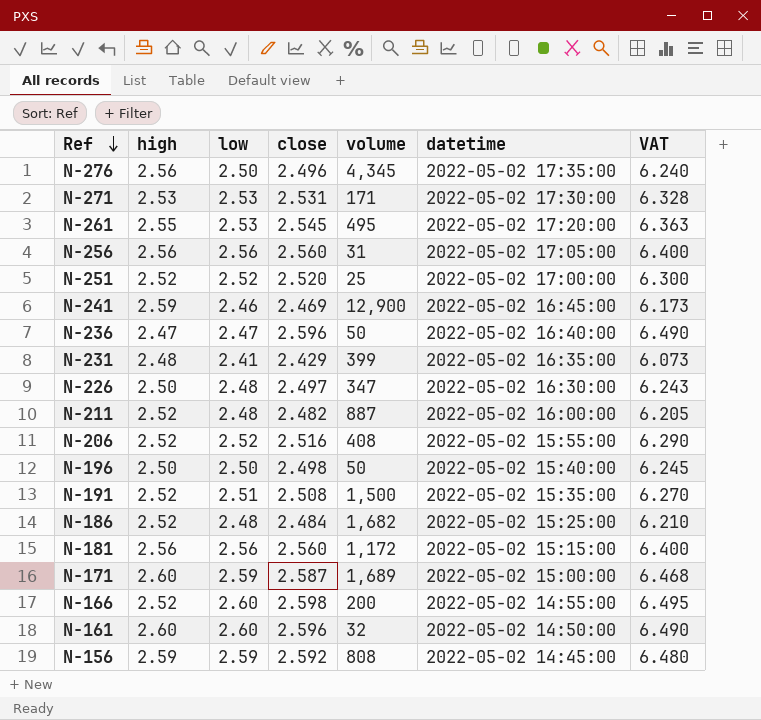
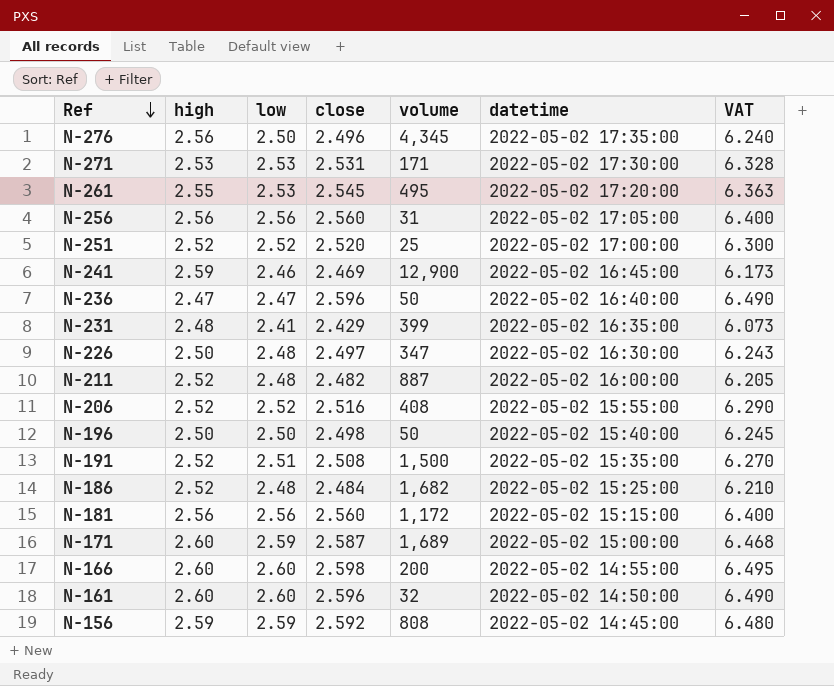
N-166 | high: 2.52 -> 2.60

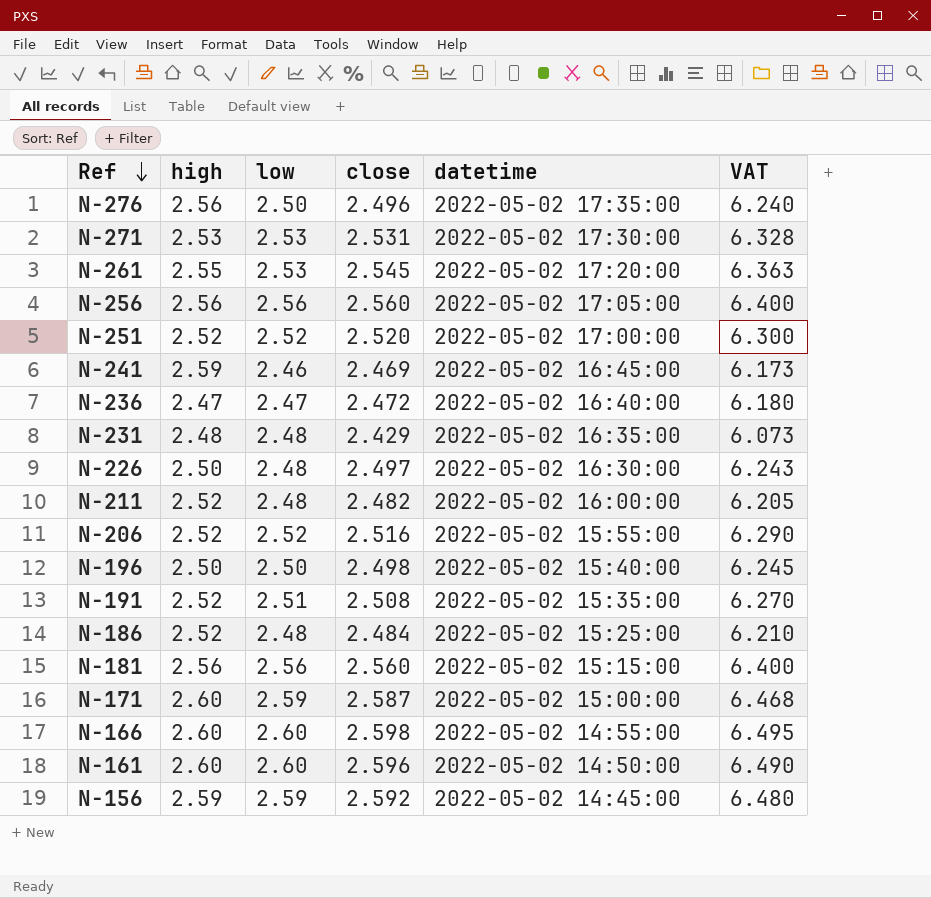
column volume | position: 5 -> none
N-236 | close: 2.596 -> 2.472
N-236 | VAT: 6.490 -> 6.180
N-231 | low: 2.41 -> 2.48

